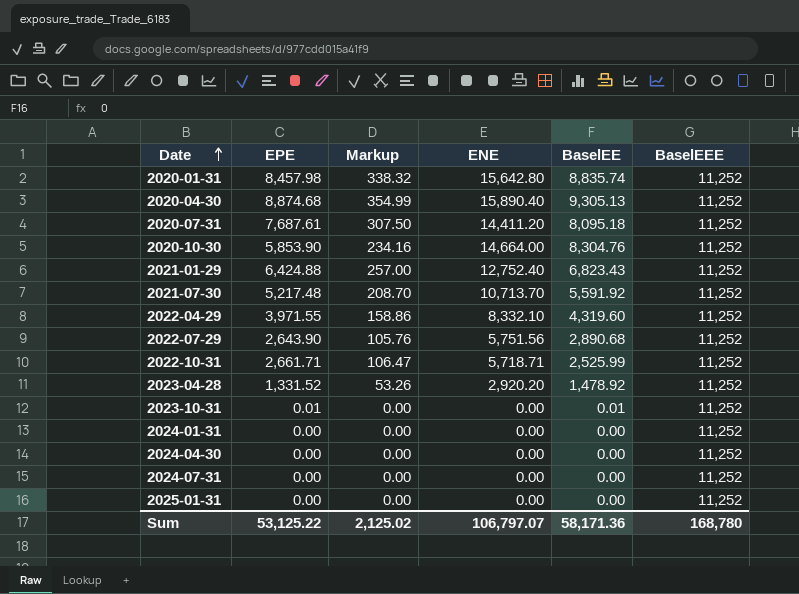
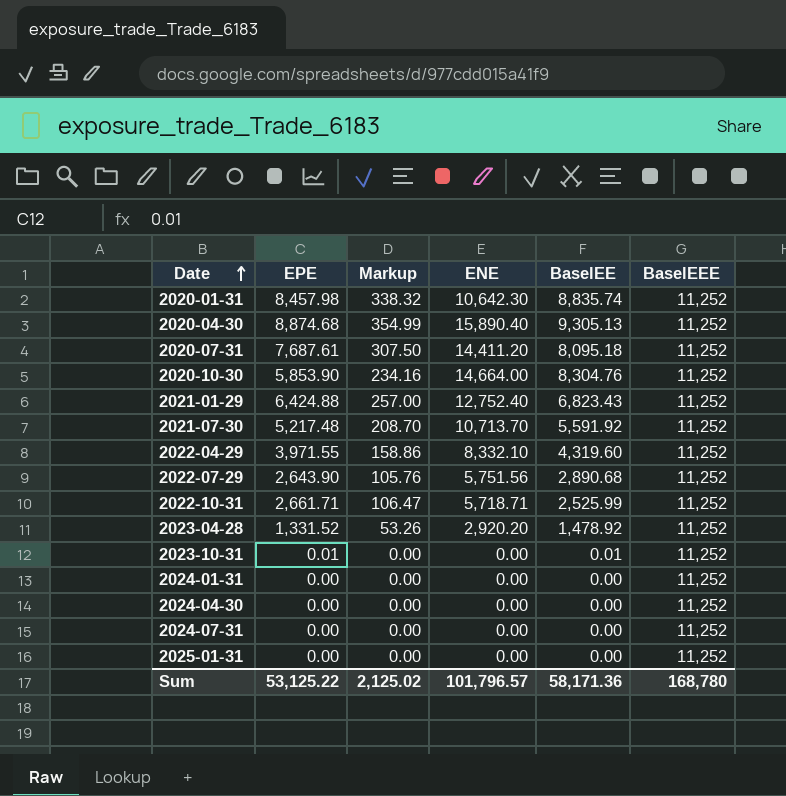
2020-01-31 | ENE: 15,642.80 -> 10,642.30
Sum | ENE: 106,797.07 -> 101,796.57

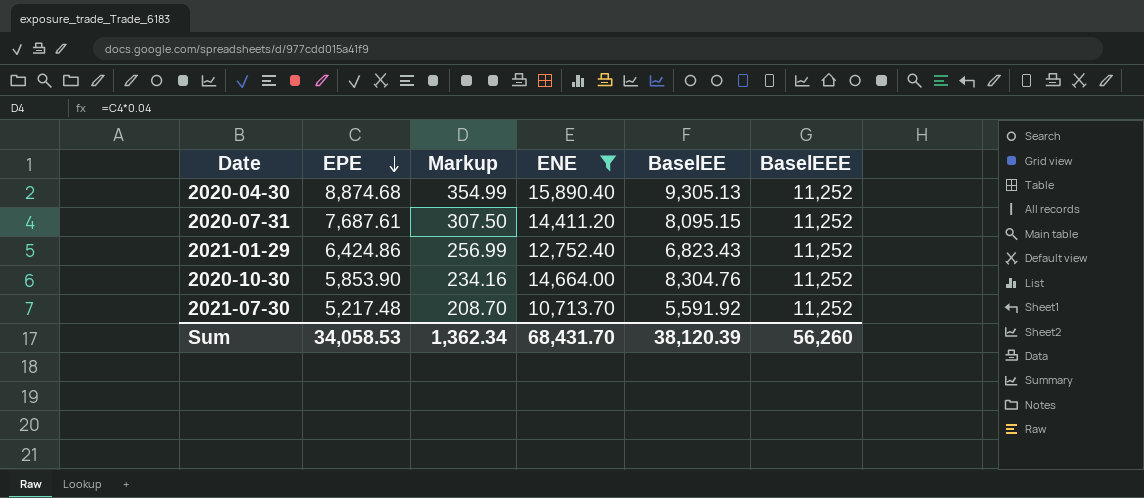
filter: none -> ENE >= 10,713.70
row order: Date ascending -> EPE descending
2020-07-31 | BaselEE: 8,095.18 -> 8,095.15
2021-01-29 | EPE: 6,424.88 -> 6,424.86
2021-01-29 | Markup: 257.00 -> 256.99
Sum | EPE: 53,125.22 -> 34,058.53
Sum | Markup: 2,125.02 -> 1,362.34
Sum | ENE: 101,796.57 -> 68,431.70
Sum | BaselEE: 58,171.36 -> 38,120.39
Sum | BaselEEE: 168,780 -> 56,260

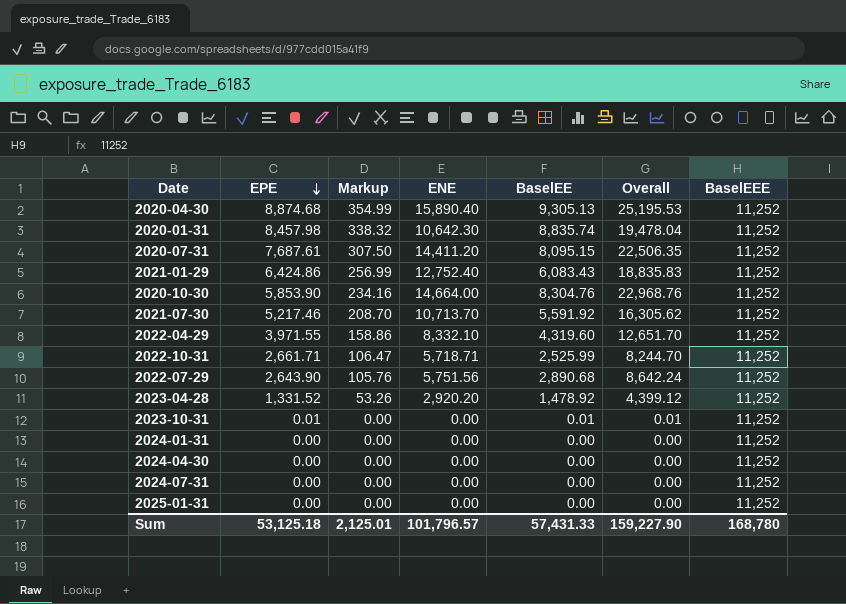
filter: ENE >= 10,713.70 -> none
column Overall | formula: none -> [ENE] + [BaselEE]
2021-01-29 | BaselEE: 6,823.43 -> 6,083.43
2021-07-30 | EPE: 5,217.48 -> 5,217.46
Sum | EPE: 34,058.53 -> 53,125.18
Sum | Markup: 1,362.34 -> 2,125.01
Sum | ENE: 68,431.70 -> 101,796.57
Sum | BaselEE: 38,120.39 -> 57,431.33
Sum | BaselEEE: 56,260 -> 168,780

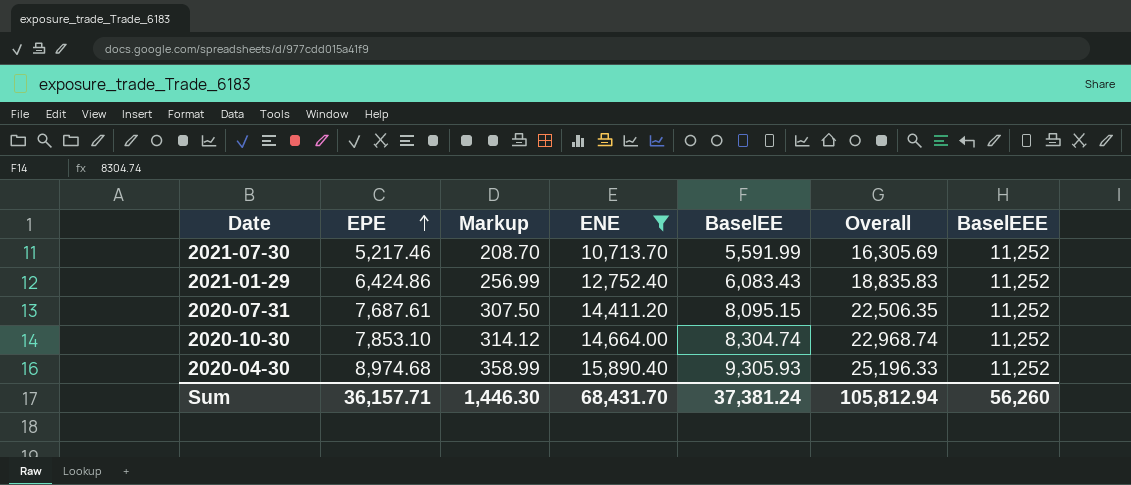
filter: none -> ENE >= 10,713.70
row order: EPE descending -> EPE ascending
2021-07-30 | BaselEE: 5,591.92 -> 5,591.99
2021-07-30 | Overall: 16,305.62 -> 16,305.69
2020-10-30 | EPE: 5,853.90 -> 7,853.10
2020-10-30 | Markup: 234.16 -> 314.12
2020-10-30 | BaselEE: 8,304.76 -> 8,304.74
2020-10-30 | Overall: 22,968.76 -> 22,968.74
2020-04-30 | EPE: 8,874.68 -> 8,974.68
2020-04-30 | Markup: 354.99 -> 358.99
2020-04-30 | BaselEE: 9,305.13 -> 9,305.93
2020-04-30 | Overall: 25,195.53 -> 25,196.33
Sum | EPE: 53,125.18 -> 36,157.71
Sum | Markup: 2,125.01 -> 1,446.30
Sum | ENE: 101,796.57 -> 68,431.70
Sum | BaselEE: 57,431.33 -> 37,381.24
Sum | Overall: 159,227.90 -> 105,812.94
Sum | BaselEEE: 168,780 -> 56,260

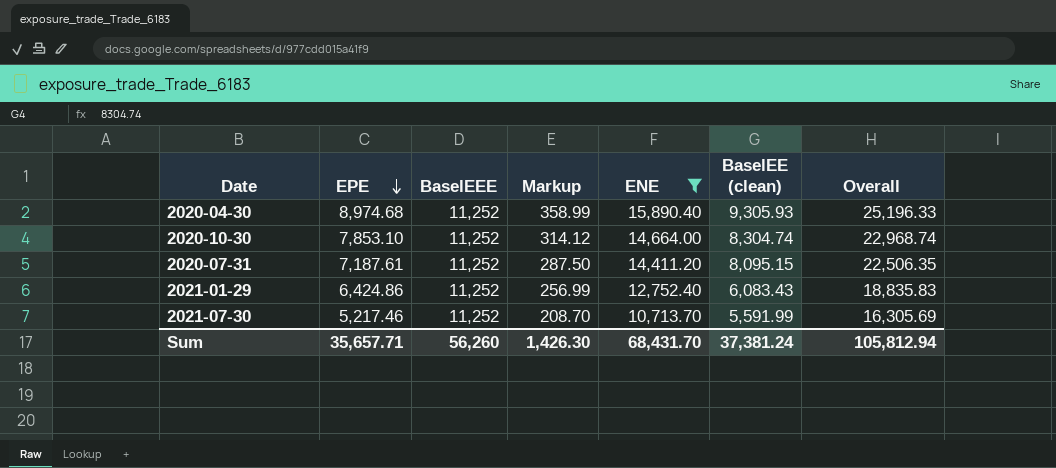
row order: EPE ascending -> EPE descending
column BaselEEE | position: 7 -> 3
column name: BaselEE -> BaselEE (clean)
2020-07-31 | EPE: 7,687.61 -> 7,187.61
2020-07-31 | Markup: 307.50 -> 287.50
Sum | EPE: 36,157.71 -> 35,657.71
Sum | Markup: 1,446.30 -> 1,426.30

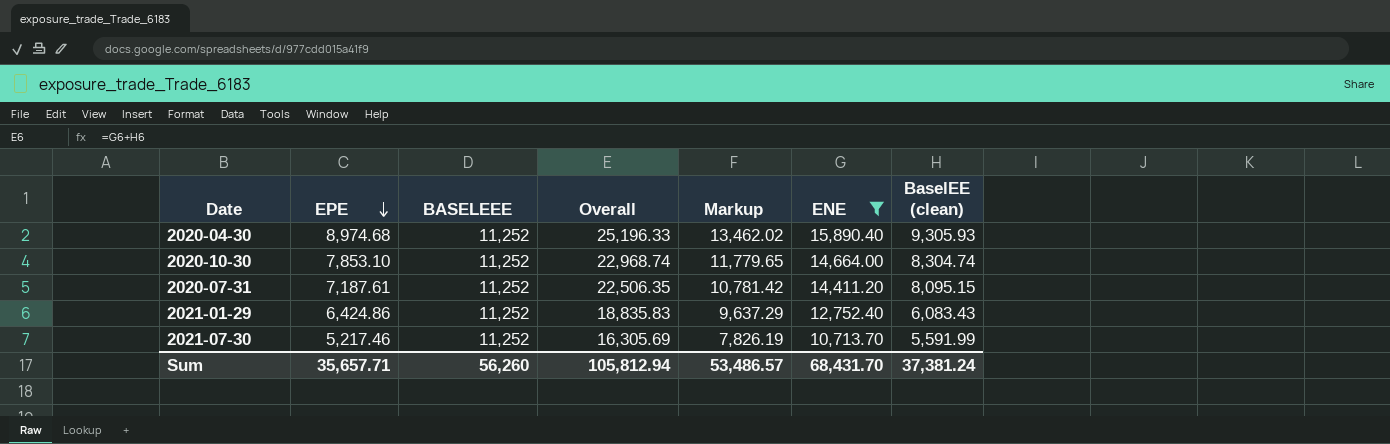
column name: BaselEEE -> BASELEEE
column Overall | position: 7 -> 4
column Markup | formula: [EPE] * 0.04 -> [EPE] * 1.5
Sum | Markup: 1,426.30 -> 53,486.57

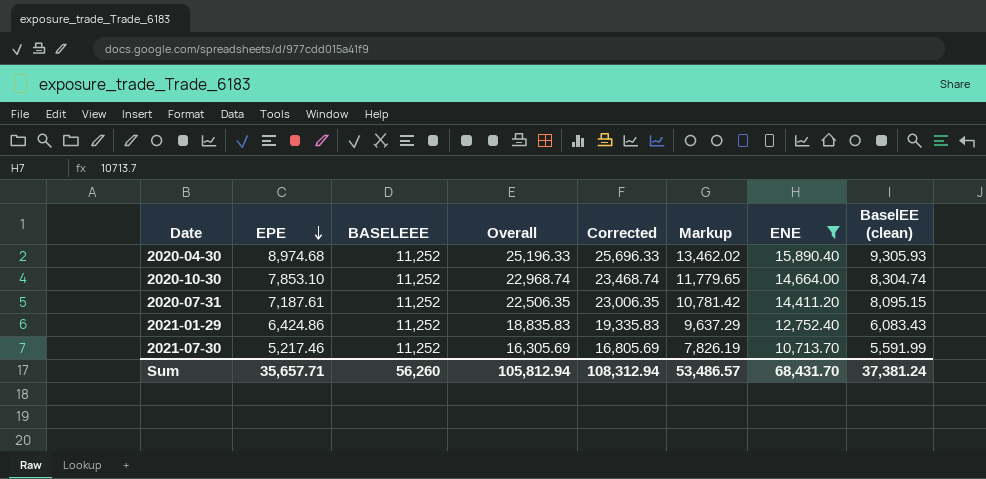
column Corrected | formula: none -> [Overall] + 500

